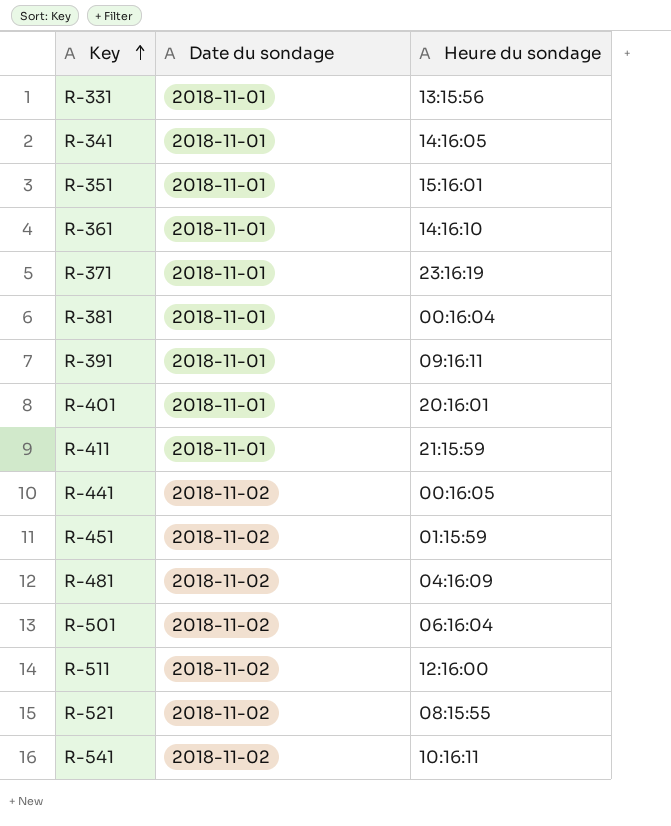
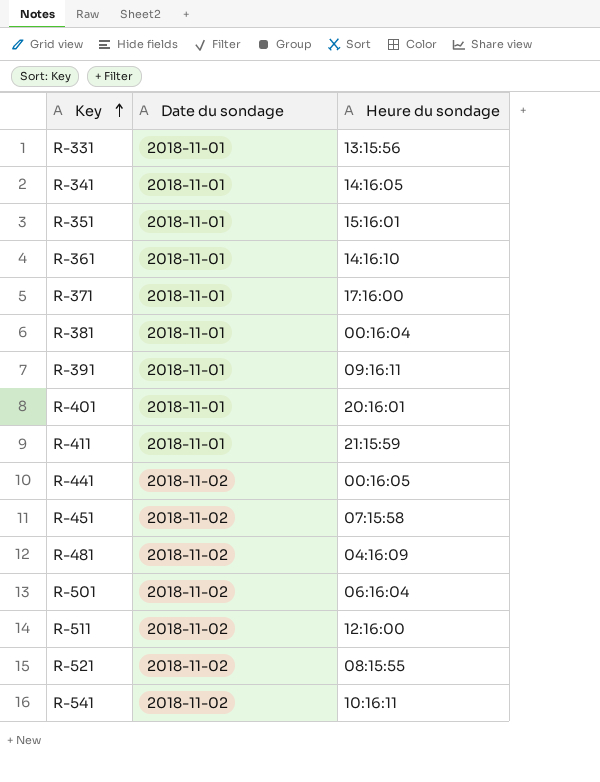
R-371 | Heure du sondage: 23:16:19 -> 17:16:00
R-451 | Heure du sondage: 01:15:59 -> 07:15:58

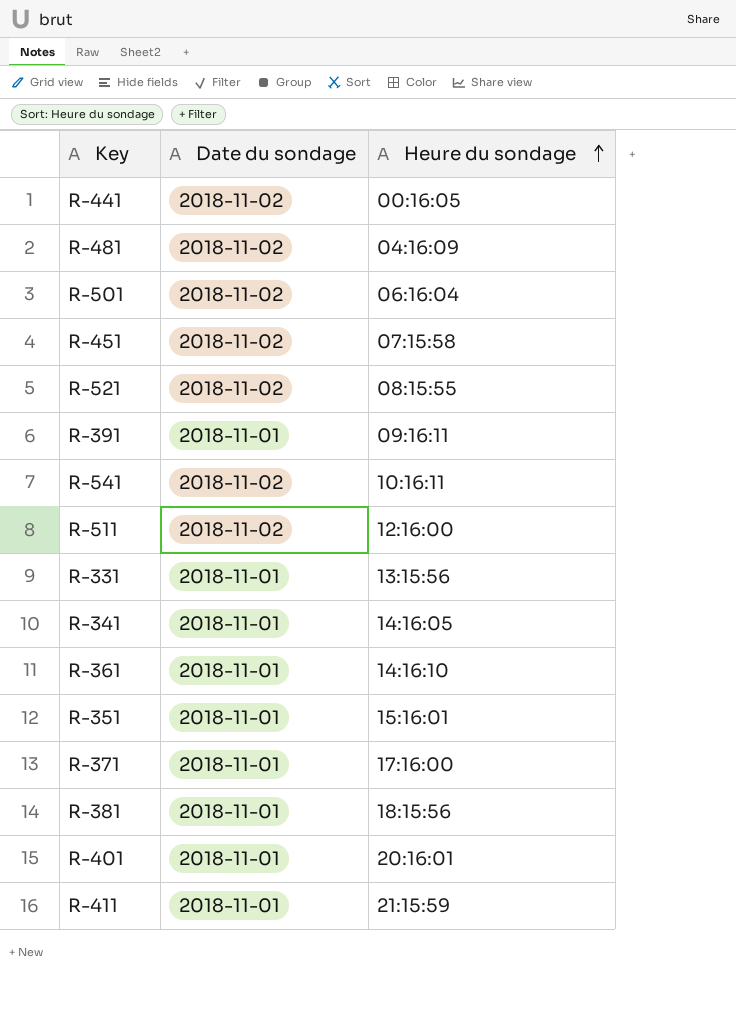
row order: Key ascending -> Heure du sondage ascending
R-381 | Heure du sondage: 00:16:04 -> 18:15:56

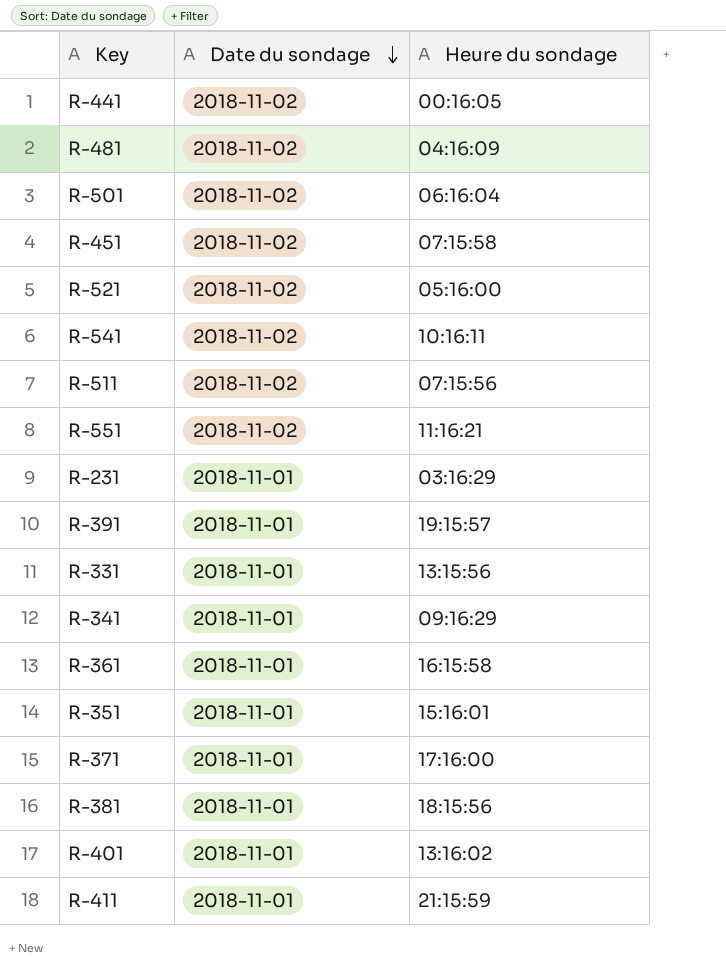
row order: Heure du sondage ascending -> Date du sondage descending
R-521 | Heure du sondage: 08:15:55 -> 05:16:00
R-511 | Heure du sondage: 12:16:00 -> 07:15:56
row R-551: none -> 2018-11-02 | 11:16:21
row R-231: none -> 2018-11-01 | 03:16:29
R-391 | Heure du sondage: 09:16:11 -> 19:15:57
R-341 | Heure du sondage: 14:16:05 -> 09:16:29
R-361 | Heure du sondage: 14:16:10 -> 16:15:58
R-401 | Heure du sondage: 20:16:01 -> 13:16:02

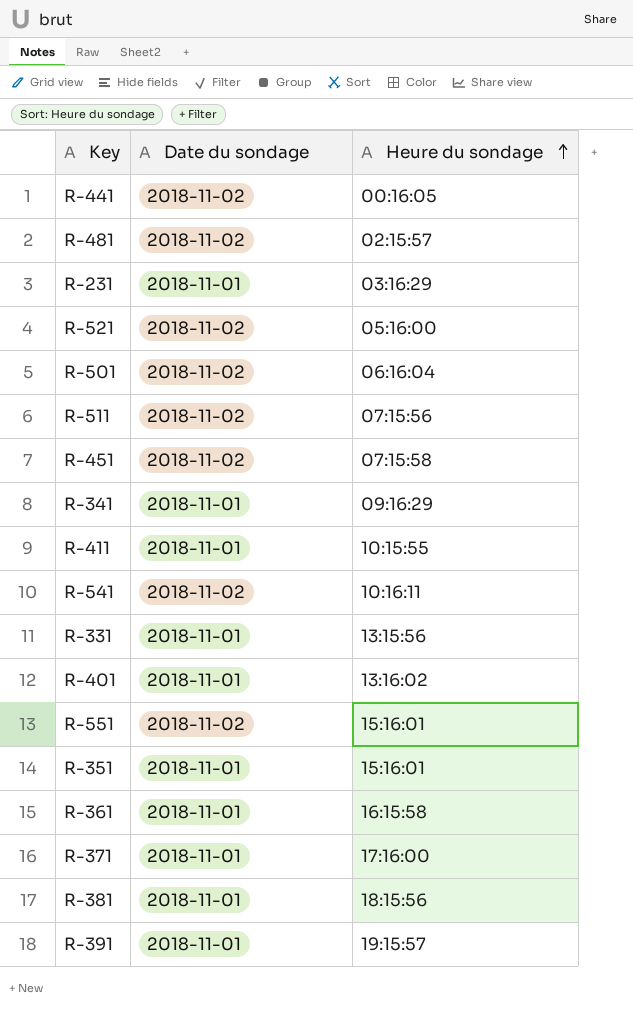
row order: Date du sondage descending -> Heure du sondage ascending
R-481 | Heure du sondage: 04:16:09 -> 02:15:57
R-411 | Heure du sondage: 21:15:59 -> 10:15:55
R-551 | Heure du sondage: 11:16:21 -> 15:16:01

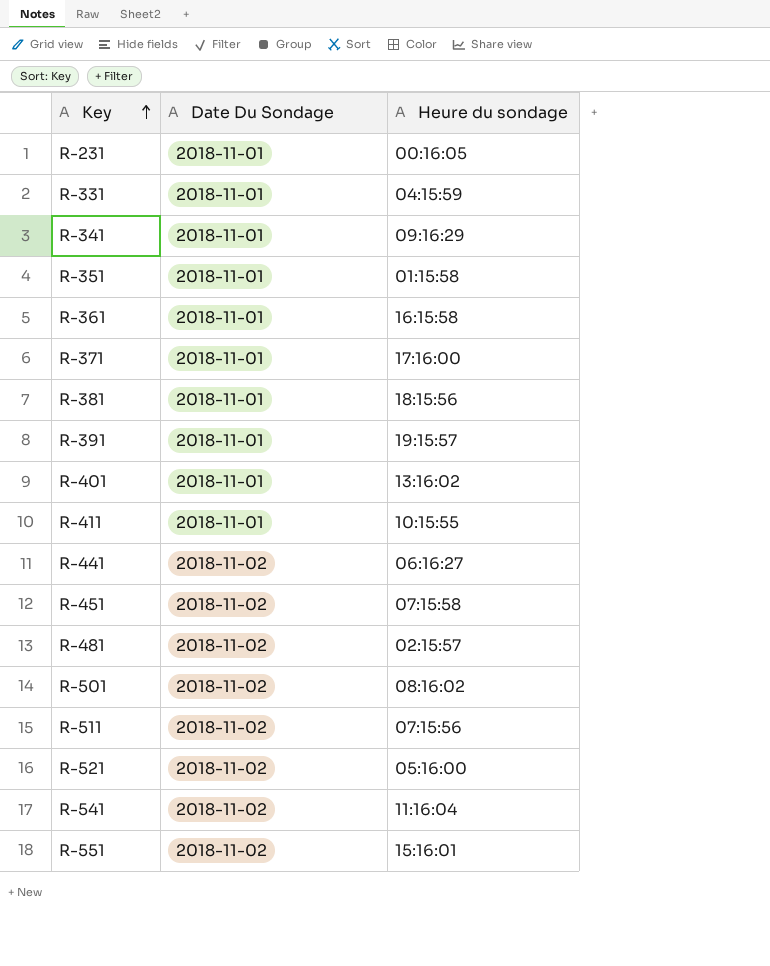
row order: Heure du sondage ascending -> Key ascending
column name: Date du sondage -> Date Du Sondage
R-231 | Heure du sondage: 03:16:29 -> 00:16:05
R-331 | Heure du sondage: 13:15:56 -> 04:15:59
R-351 | Heure du sondage: 15:16:01 -> 01:15:58
R-441 | Heure du sondage: 00:16:05 -> 06:16:27
R-501 | Heure du sondage: 06:16:04 -> 08:16:02
R-541 | Heure du sondage: 10:16:11 -> 11:16:04

